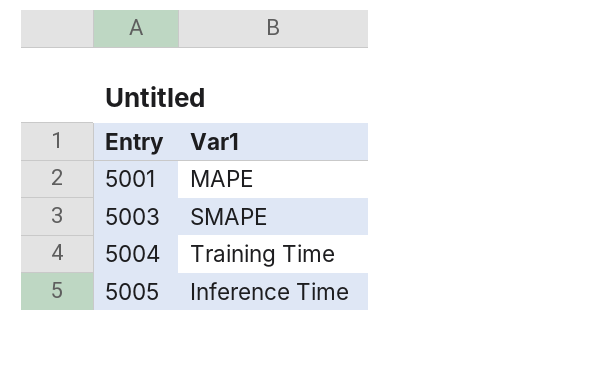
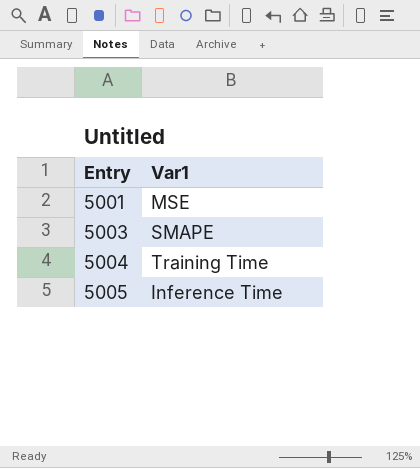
5001 | Var1: MAPE -> MSE

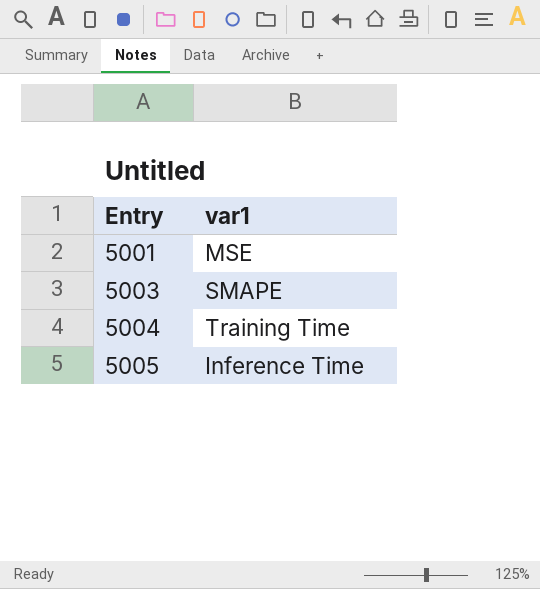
column name: Var1 -> var1

